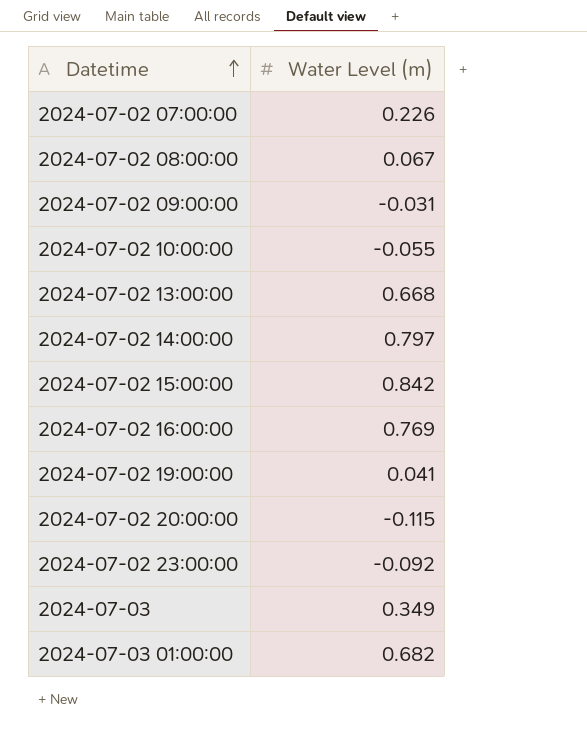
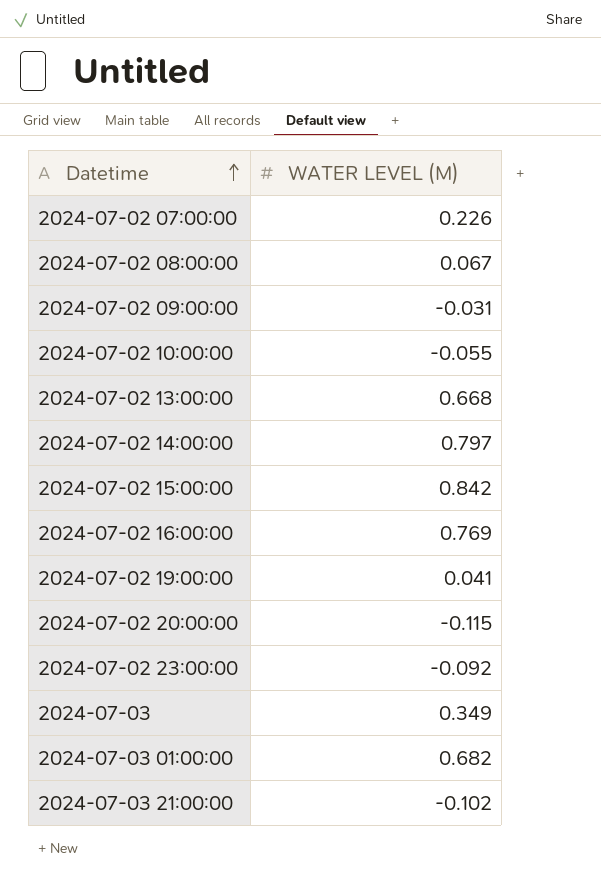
column name: Water Level (m) -> WATER LEVEL (M)
row 2024-07-03 21:00:00: none -> -0.102

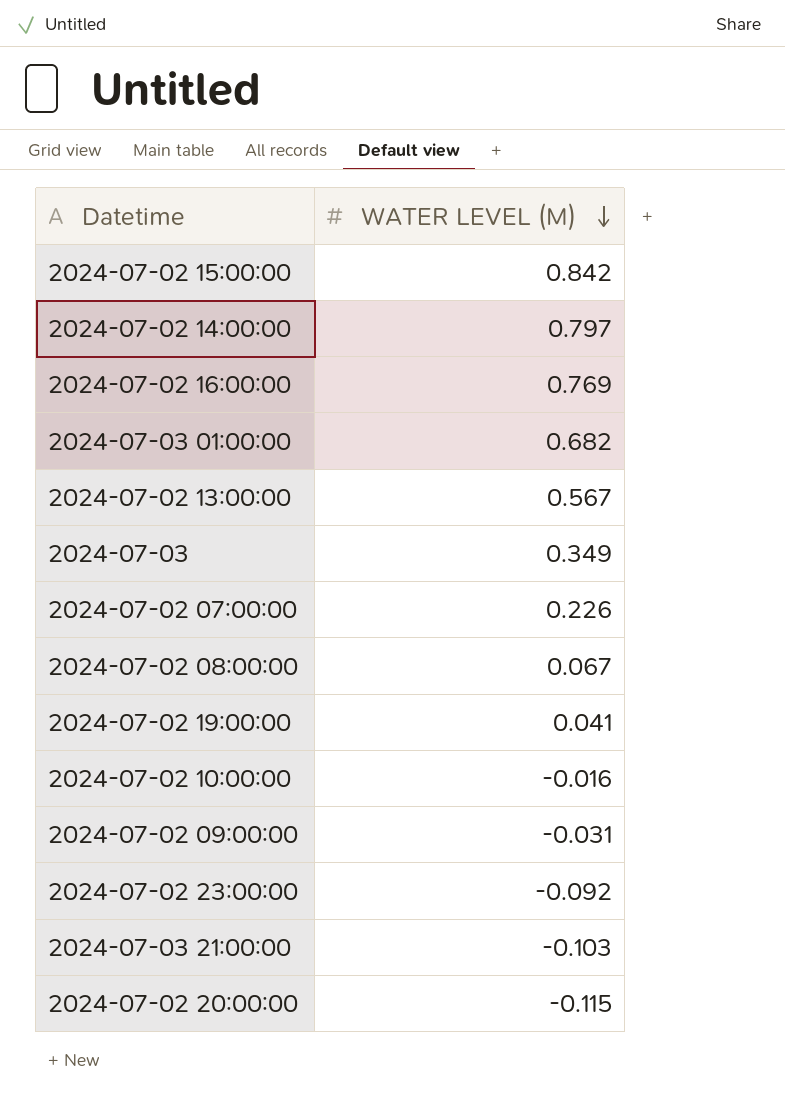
row order: Datetime ascending -> WATER LEVEL (M) descending
2024-07-02 13:00:00 | WATER LEVEL (M): 0.668 -> 0.567
2024-07-02 10:00:00 | WATER LEVEL (M): -0.055 -> -0.016
2024-07-03 21:00:00 | WATER LEVEL (M): -0.102 -> -0.103

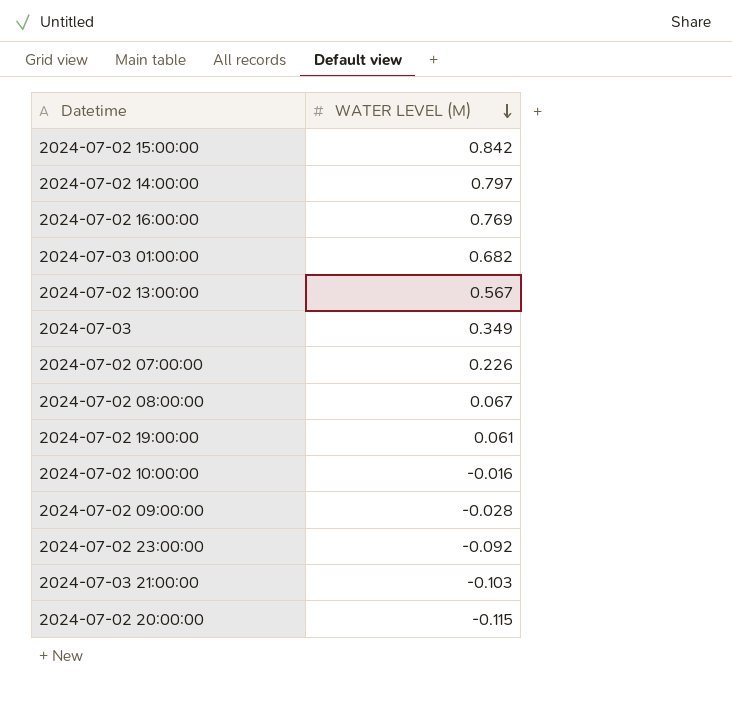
2024-07-02 19:00:00 | WATER LEVEL (M): 0.041 -> 0.061
2024-07-02 09:00:00 | WATER LEVEL (M): -0.031 -> -0.028

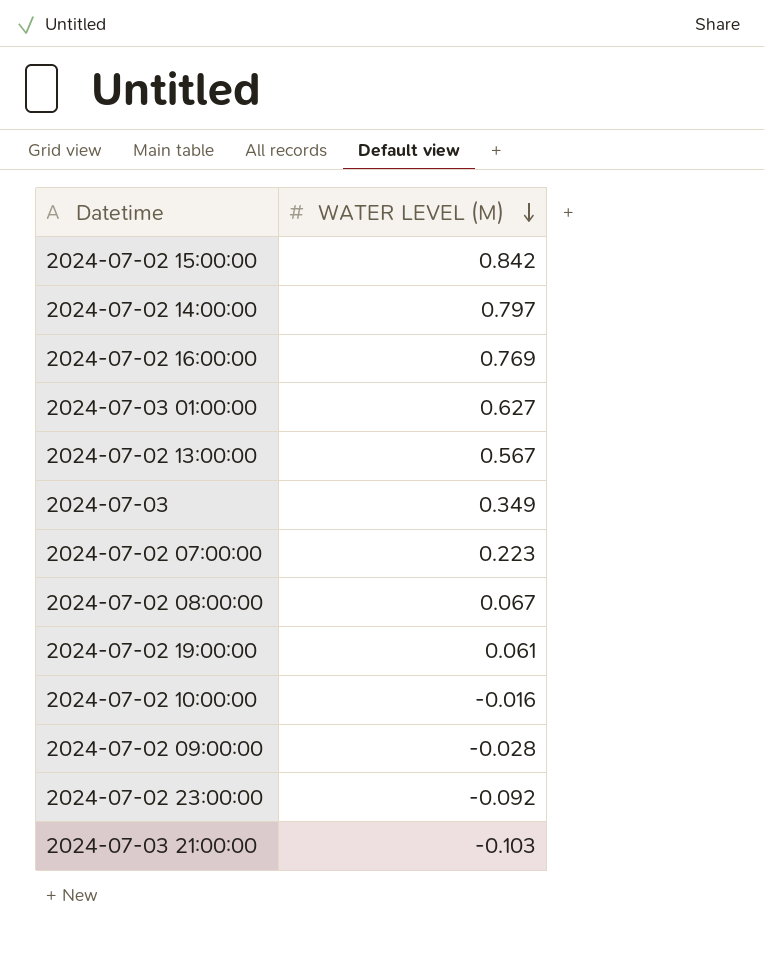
row 2024-07-02 20:00:00: -0.115 -> none
2024-07-03 01:00:00 | WATER LEVEL (M): 0.682 -> 0.627
2024-07-02 07:00:00 | WATER LEVEL (M): 0.226 -> 0.223

